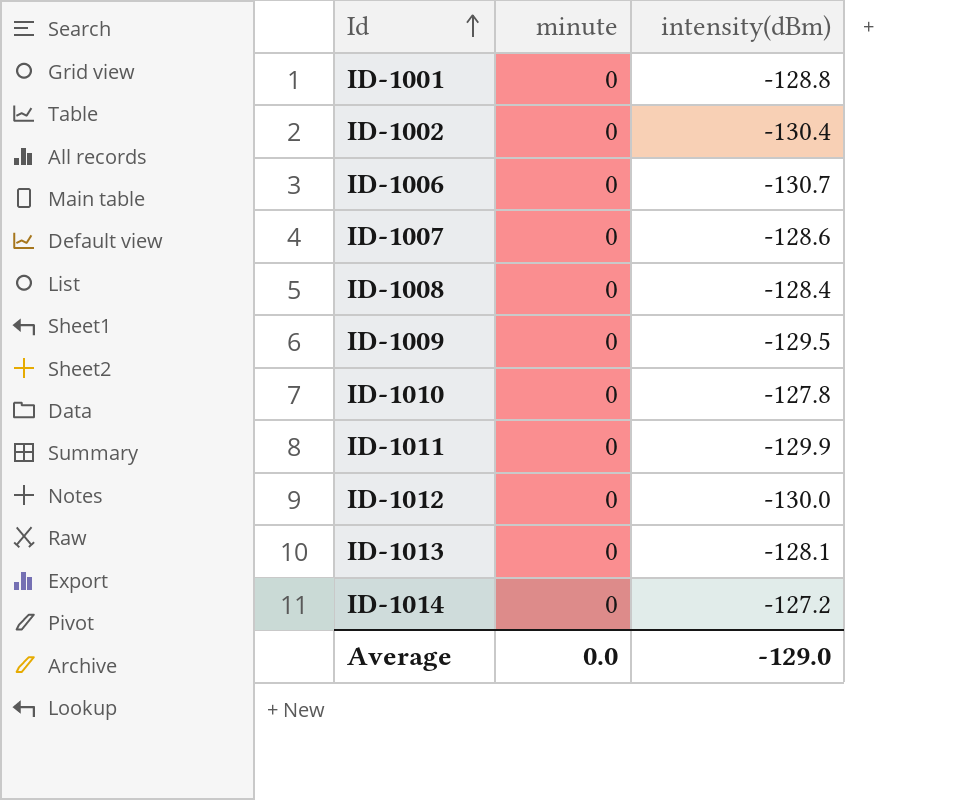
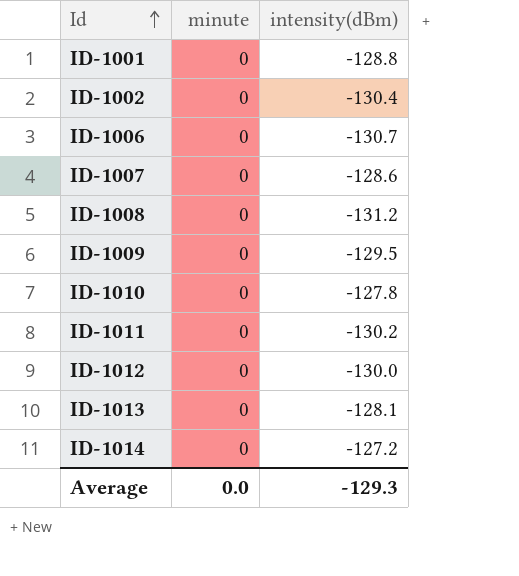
ID-1008 | intensity(dBm): -128.4 -> -131.2
ID-1011 | intensity(dBm): -129.9 -> -130.2
Average | intensity(dBm): -129.0 -> -129.3

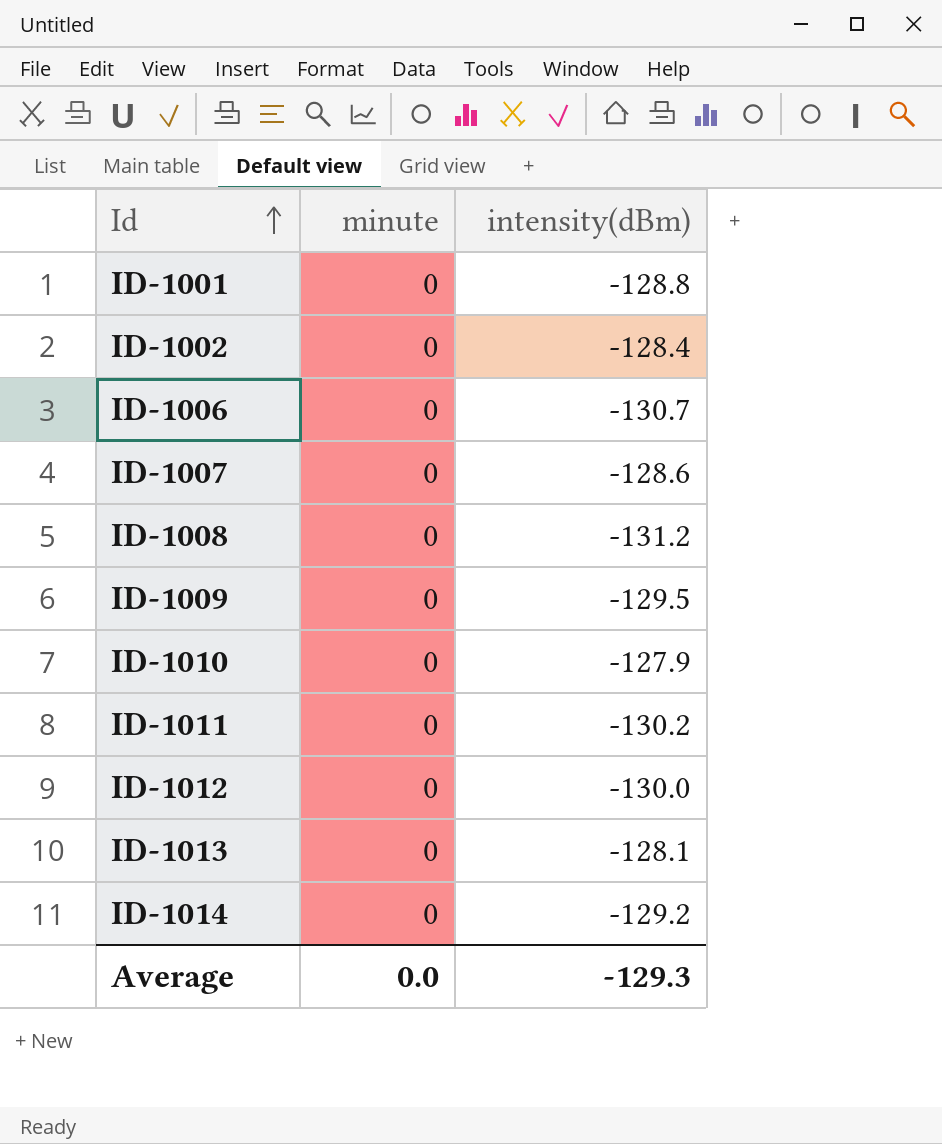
ID-1002 | intensity(dBm): -130.4 -> -128.4
ID-1010 | intensity(dBm): -127.8 -> -127.9
ID-1014 | intensity(dBm): -127.2 -> -129.2

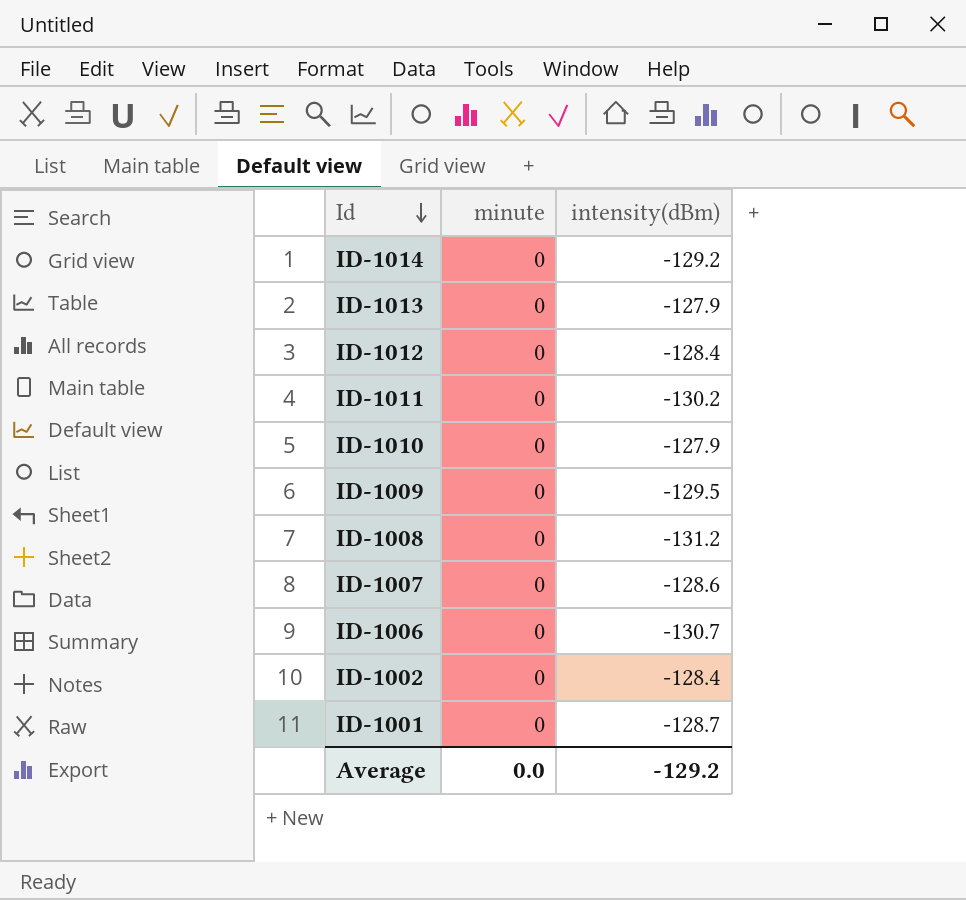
row order: Id ascending -> Id descending
ID-1013 | intensity(dBm): -128.1 -> -127.9
ID-1012 | intensity(dBm): -130.0 -> -128.4
ID-1001 | intensity(dBm): -128.8 -> -128.7
Average | intensity(dBm): -129.3 -> -129.2

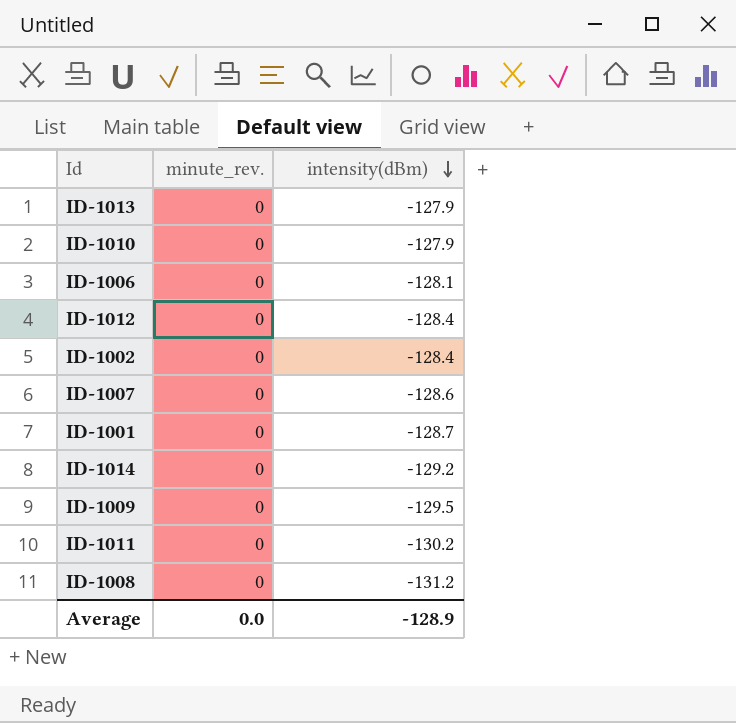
row order: Id descending -> intensity(dBm) descending
column name: minute -> minute_rev.
ID-1006 | intensity(dBm): -130.7 -> -128.1
Average | intensity(dBm): -129.2 -> -128.9

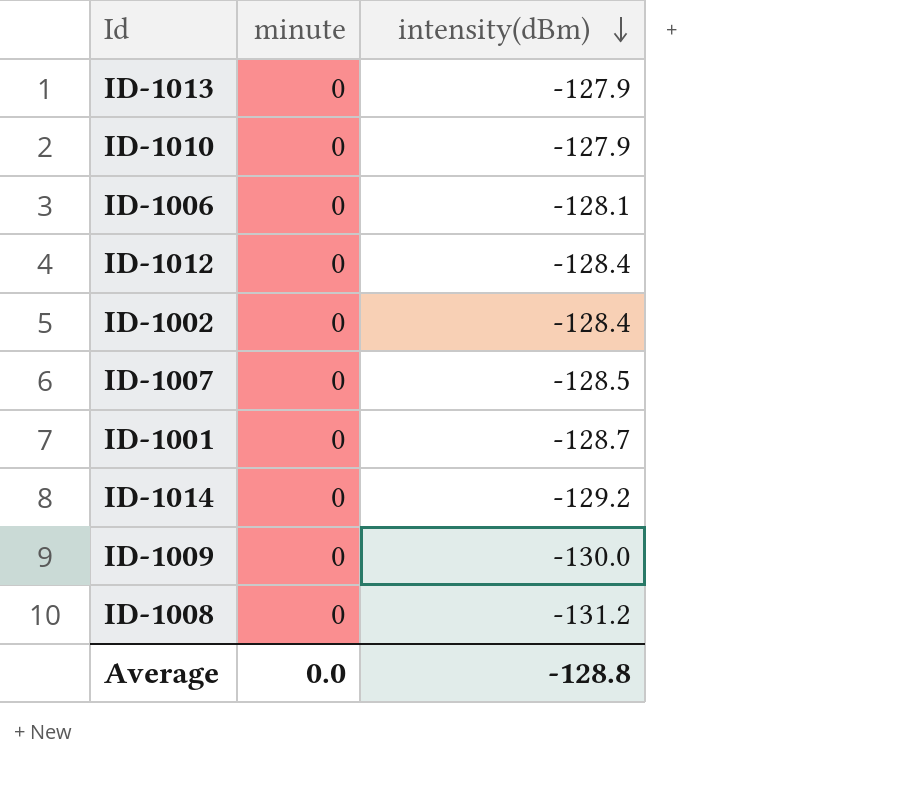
column name: minute_rev. -> minute
row ID-1011: 0 | -130.2 -> none
ID-1007 | intensity(dBm): -128.6 -> -128.5
ID-1009 | intensity(dBm): -129.5 -> -130.0
Average | intensity(dBm): -128.9 -> -128.8

